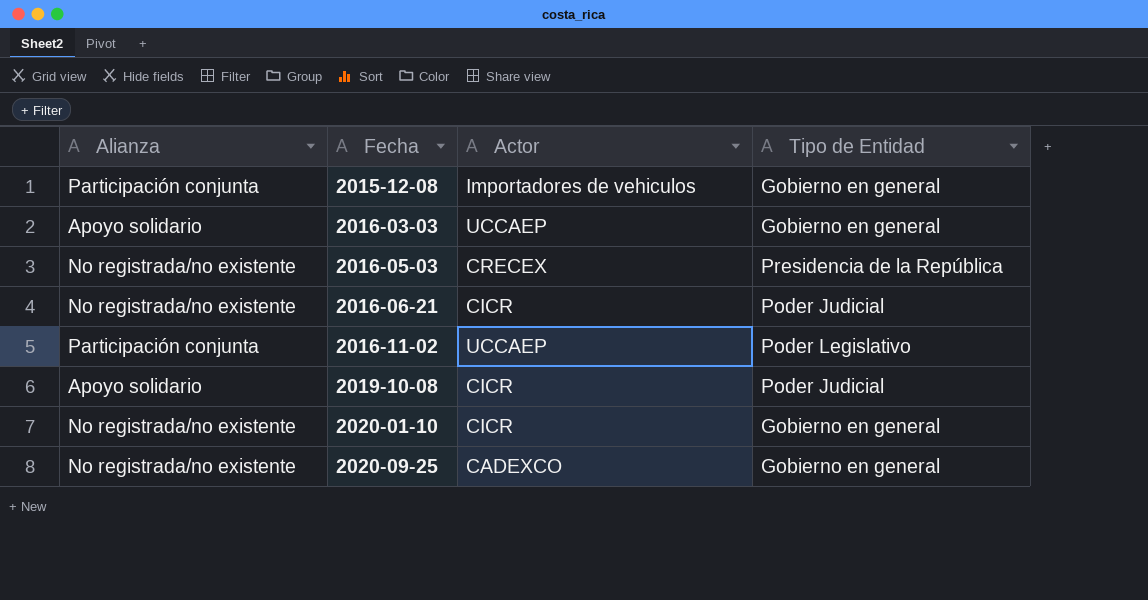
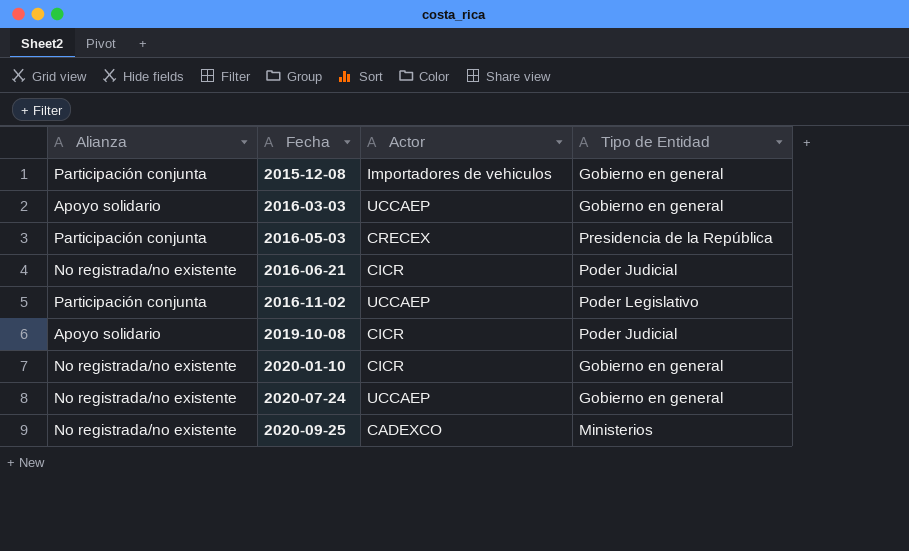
2016-05-03 | Alianza: No registrada/no existente -> Participación conjunta
row 2020-07-24: none -> No registrada/no existente | UCCAEP | Gobierno en general
2020-09-25 | Tipo de Entidad: Gobierno en general -> Ministerios

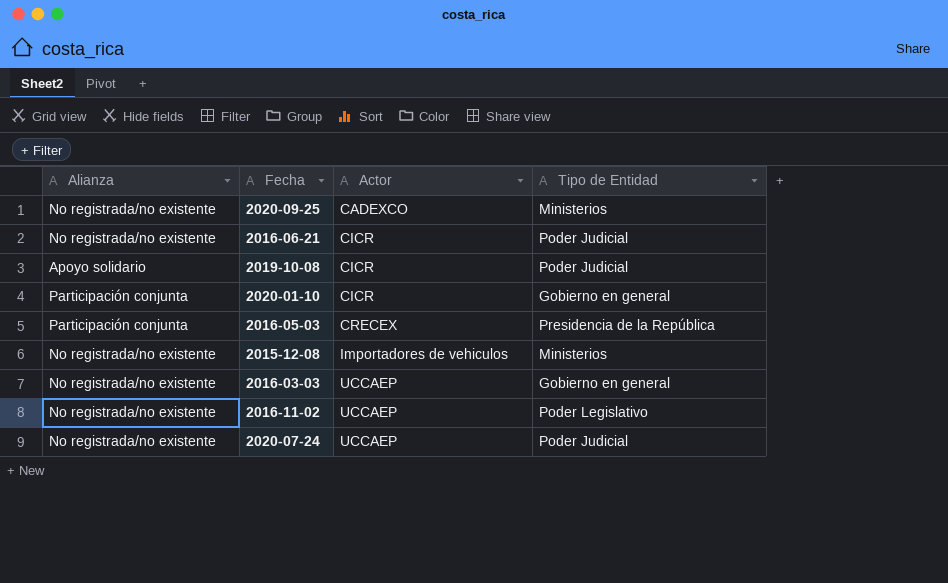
row order: Fecha ascending -> Actor ascending
2020-01-10 | Alianza: No registrada/no existente -> Participación conjunta
2015-12-08 | Alianza: Participación conjunta -> No registrada/no existente
2015-12-08 | Tipo de Entidad: Gobierno en general -> Ministerios
2016-03-03 | Alianza: Apoyo solidario -> No registrada/no existente
2016-11-02 | Alianza: Participación conjunta -> No registrada/no existente
2020-07-24 | Tipo de Entidad: Gobierno en general -> Poder Judicial

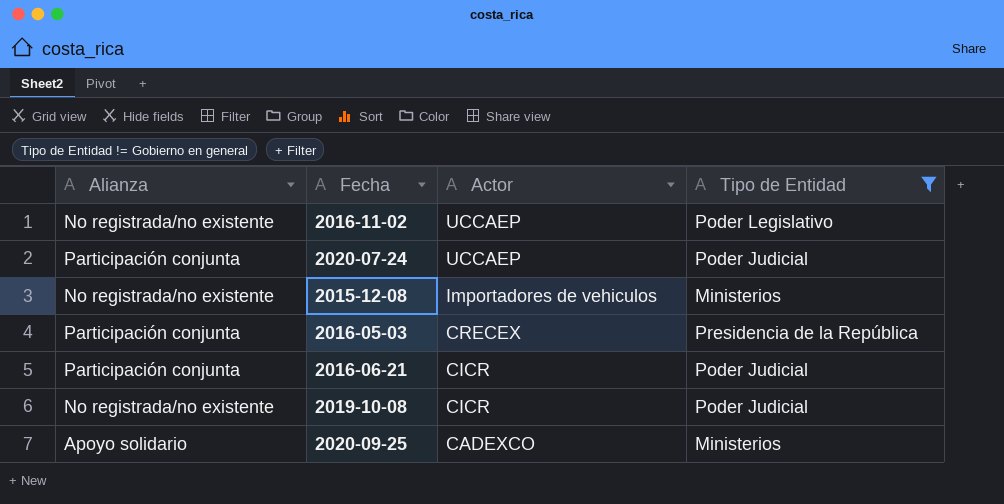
filter: none -> Tipo de Entidad != Gobierno en general
row order: Actor ascending -> Actor descending
2020-07-24 | Alianza: No registrada/no existente -> Participación conjunta
2016-06-21 | Alianza: No registrada/no existente -> Participación conjunta
2019-10-08 | Alianza: Apoyo solidario -> No registrada/no existente
2020-09-25 | Alianza: No registrada/no existente -> Apoyo solidario

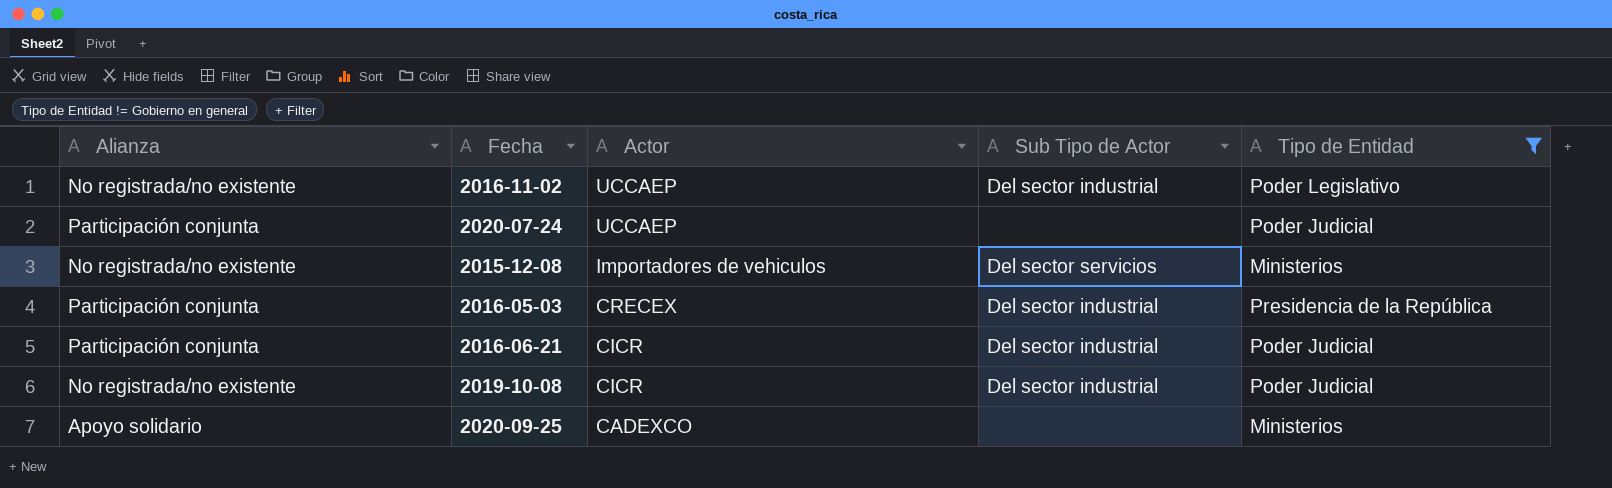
column Sub Tipo de Actor | position: none -> 4

